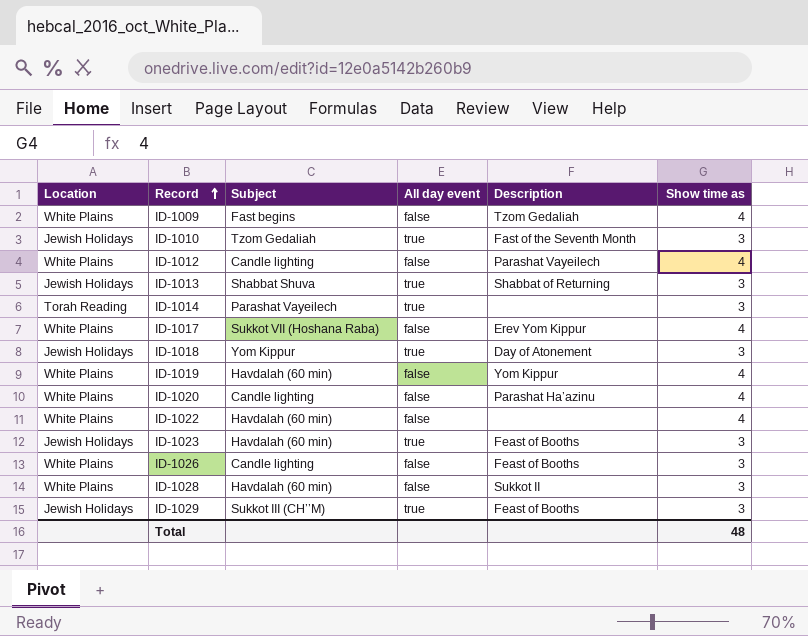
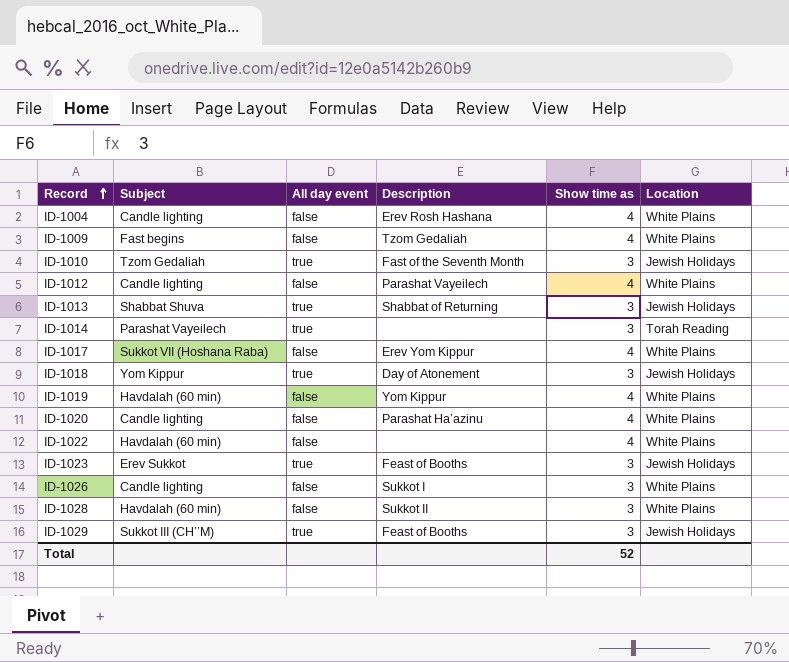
column Location | position: 1 -> 6
row ID-1004: none -> Candle lighting | false | Erev Rosh Hashana | 4 | White Plains
ID-1023 | Subject: Havdalah (60 min) -> Erev Sukkot
ID-1026 | Description: Feast of Booths -> Sukkot I
Total | Show time as: 48 -> 52

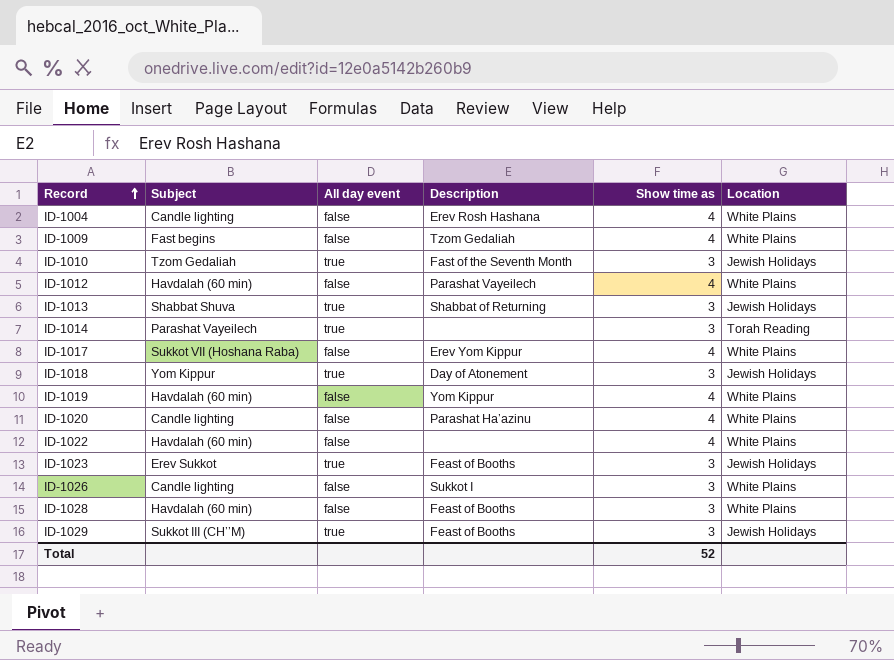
ID-1012 | Subject: Candle lighting -> Havdalah (60 min)
ID-1028 | Description: Sukkot II -> Feast of Booths

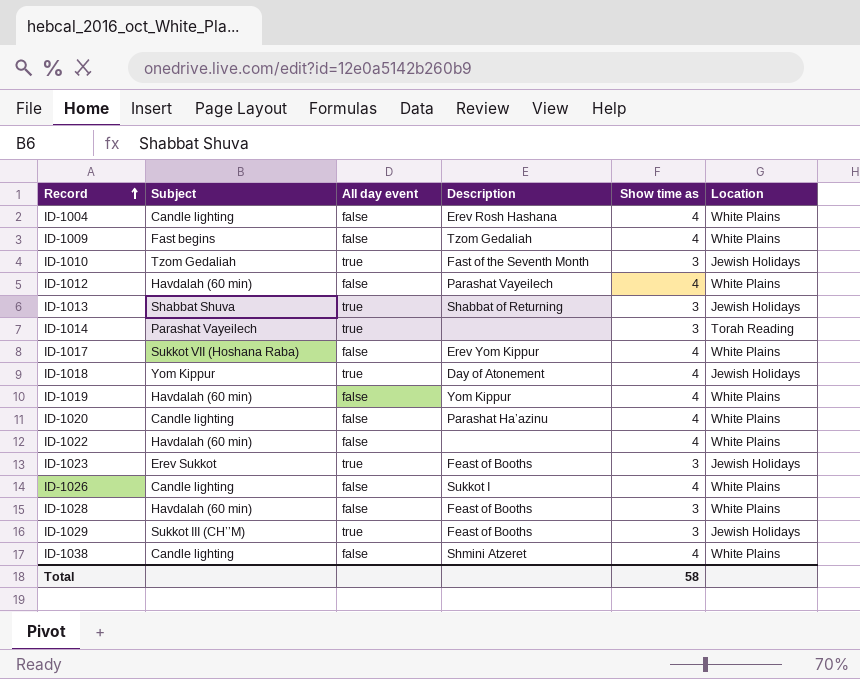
ID-1018 | Show time as: 3 -> 4
ID-1026 | Show time as: 3 -> 4
row ID-1038: none -> Candle lighting | false | Shmini Atzeret | 4 | White Plains
Total | Show time as: 52 -> 58

